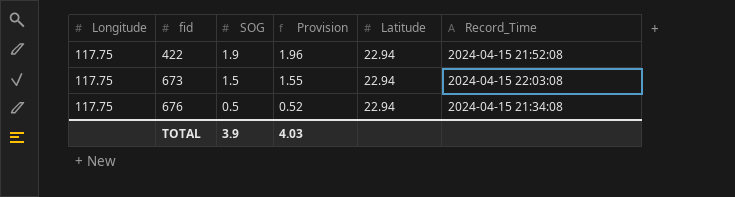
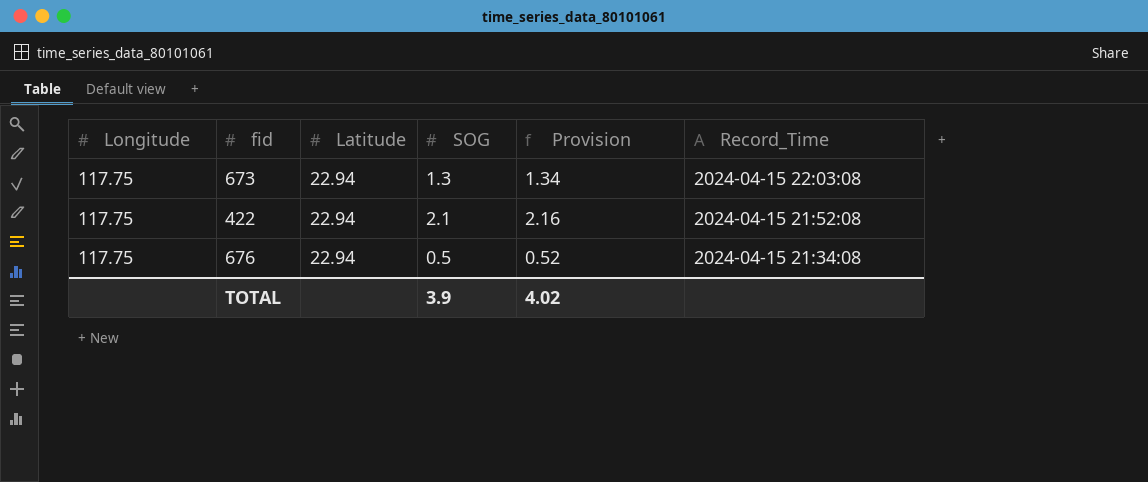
row order: fid ascending -> Record_Time descending
column Latitude | position: 5 -> 3
673 | SOG: 1.5 -> 1.3
673 | Provision: 1.55 -> 1.34
422 | SOG: 1.9 -> 2.1
422 | Provision: 1.96 -> 2.16
TOTAL | Provision: 4.03 -> 4.02

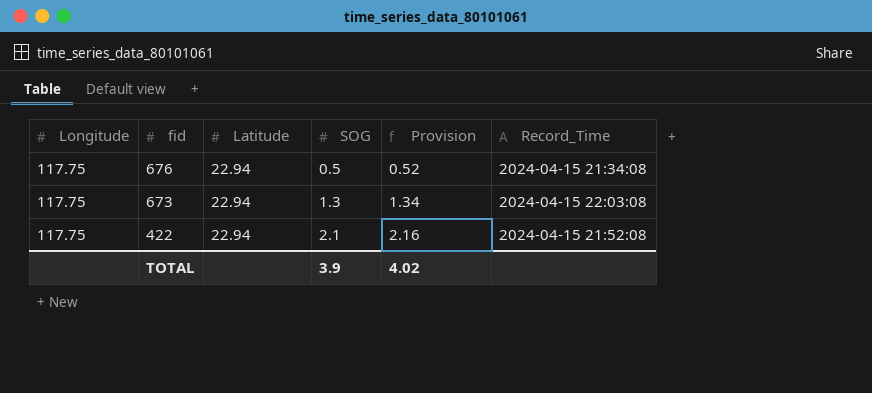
row order: Record_Time descending -> fid descending

